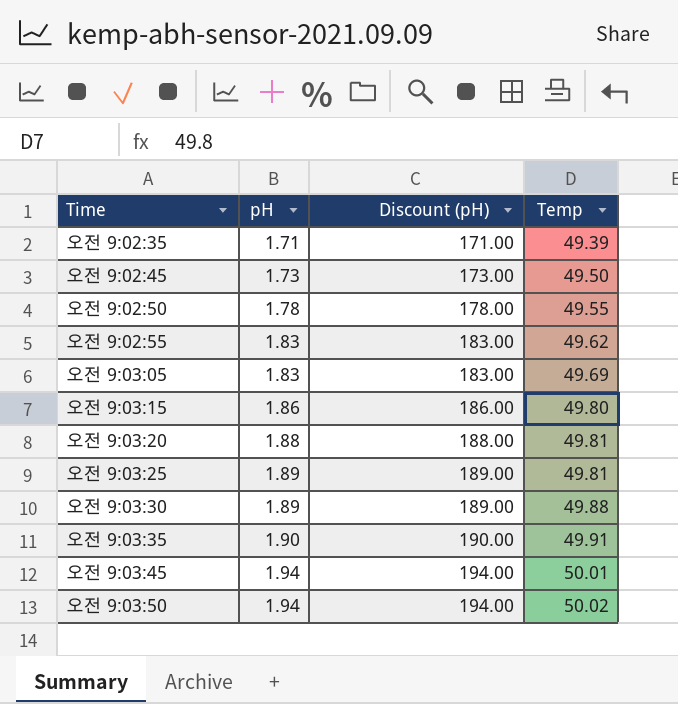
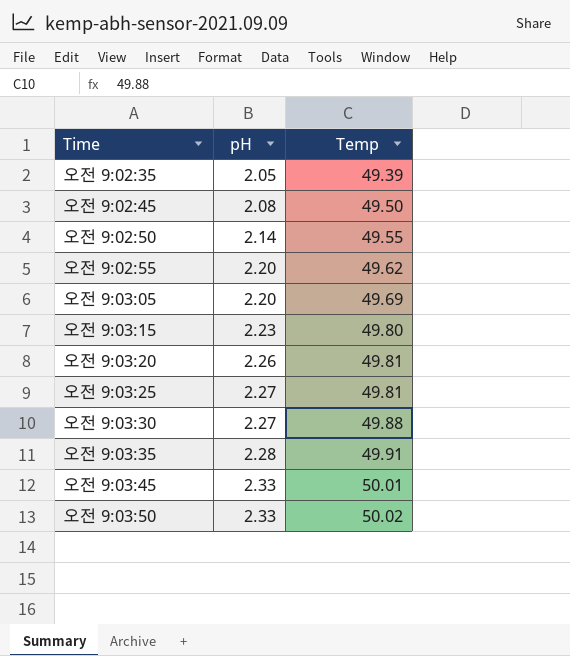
column Discount (pH) | formula: [pH] * 100 -> none
오전 9:02:35 | pH: 1.71 -> 2.05
오전 9:02:45 | pH: 1.73 -> 2.08
오전 9:02:50 | pH: 1.78 -> 2.14
오전 9:02:55 | pH: 1.83 -> 2.20
오전 9:03:05 | pH: 1.83 -> 2.20
오전 9:03:15 | pH: 1.86 -> 2.23
오전 9:03:20 | pH: 1.88 -> 2.26
오전 9:03:25 | pH: 1.89 -> 2.27
오전 9:03:30 | pH: 1.89 -> 2.27
오전 9:03:35 | pH: 1.90 -> 2.28
오전 9:03:45 | pH: 1.94 -> 2.33
오전 9:03:50 | pH: 1.94 -> 2.33

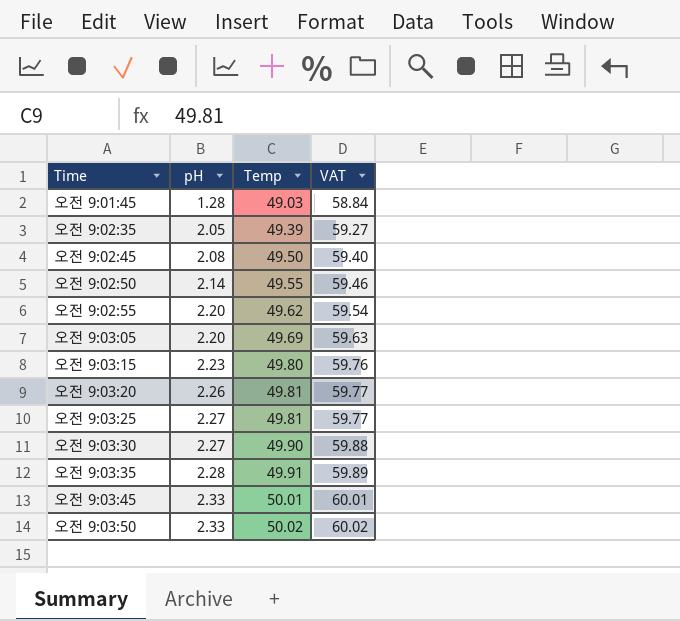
column VAT | formula: none -> [Temp] * 1.2
row 오전 9:01:45: none -> 1.28 | 49.03 | 58.84
오전 9:03:30 | Temp: 49.88 -> 49.90

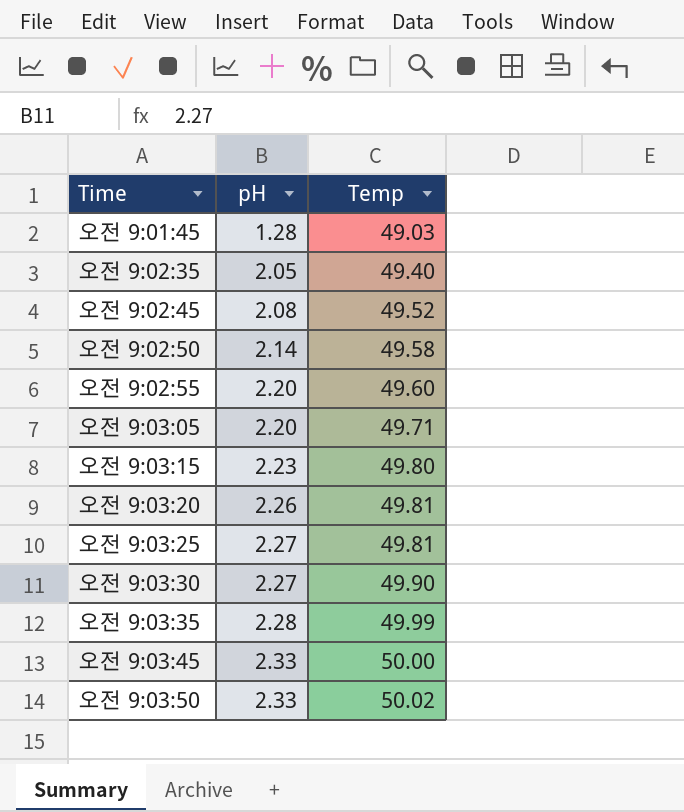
column VAT | formula: [Temp] * 1.2 -> none
오전 9:02:35 | Temp: 49.39 -> 49.40
오전 9:02:45 | Temp: 49.50 -> 49.52
오전 9:02:50 | Temp: 49.55 -> 49.58
오전 9:02:55 | Temp: 49.62 -> 49.60
오전 9:03:05 | Temp: 49.69 -> 49.71
오전 9:03:35 | Temp: 49.91 -> 49.99
오전 9:03:45 | Temp: 50.01 -> 50.00

